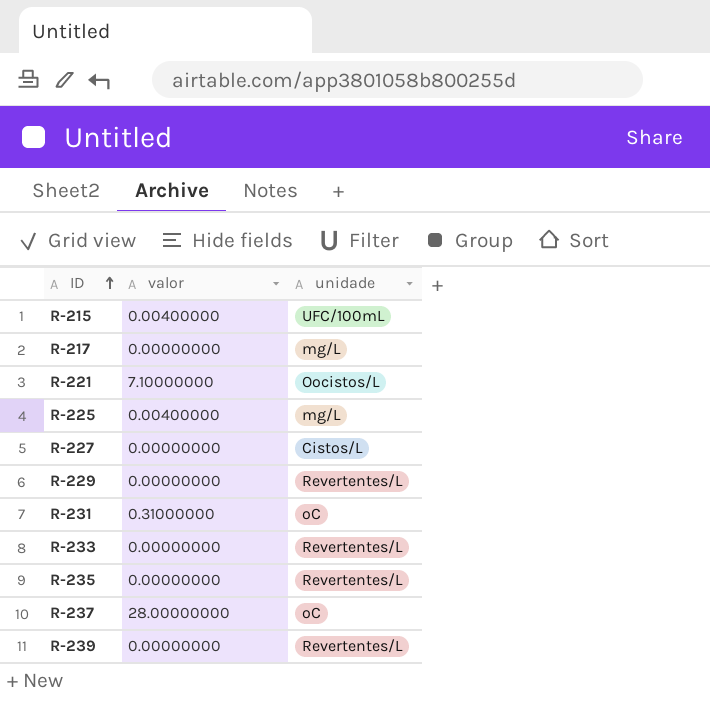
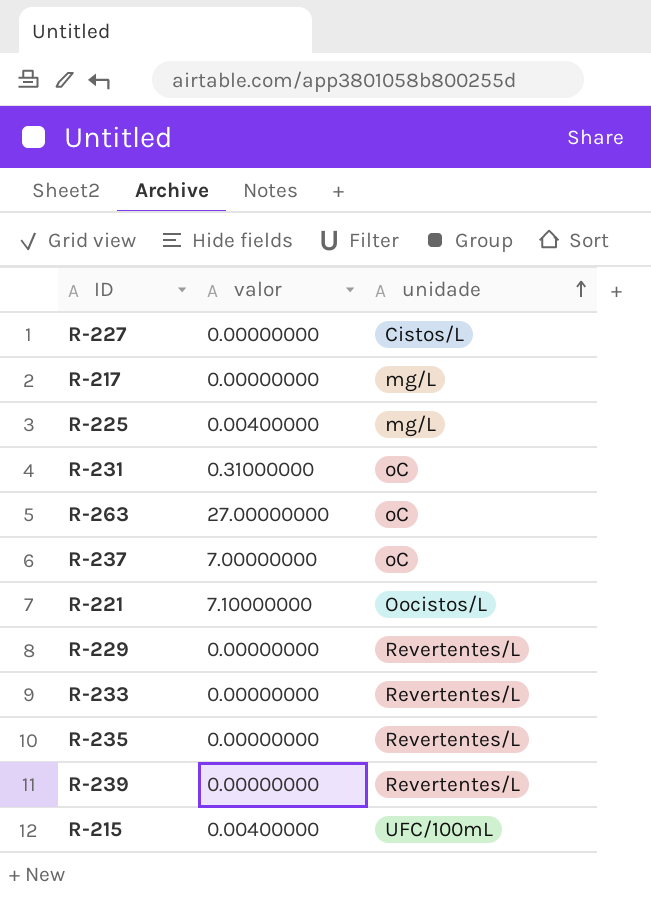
row order: ID ascending -> unidade ascending
row R-263: none -> 27.00000000 | ºC
R-237 | valor: 28.00000000 -> 7.00000000

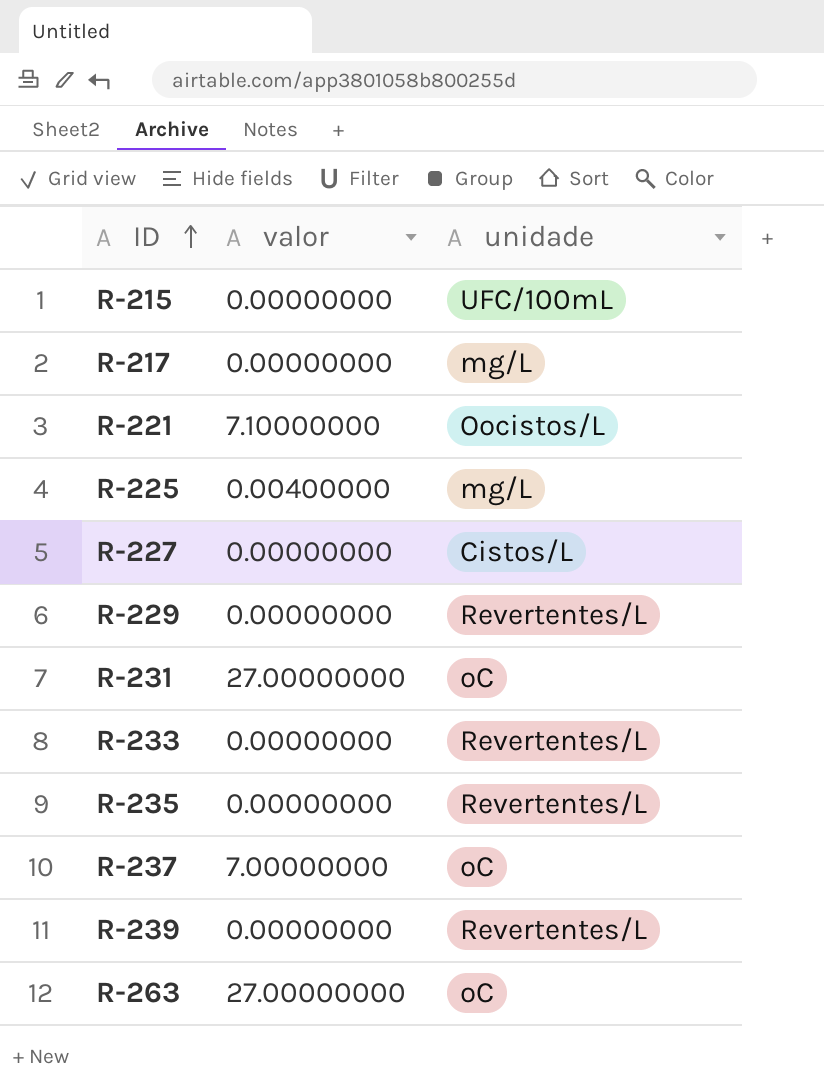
row order: unidade ascending -> ID ascending
R-215 | valor: 0.00400000 -> 0.00000000
R-231 | valor: 0.31000000 -> 27.00000000

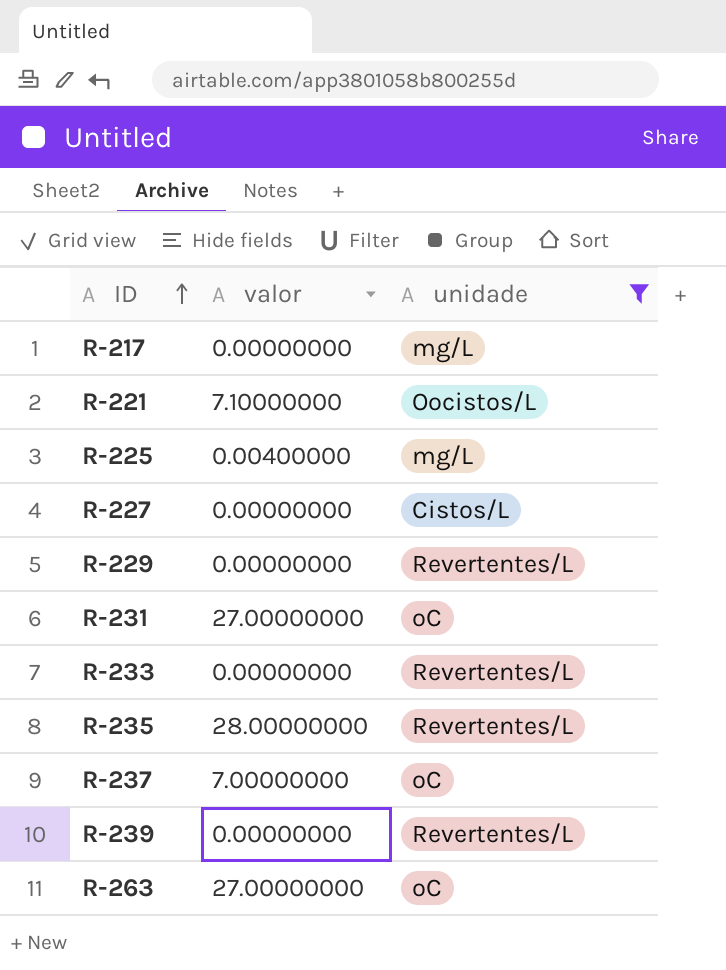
filter: none -> unidade != UFC/100mL
R-235 | valor: 0.00000000 -> 28.00000000

